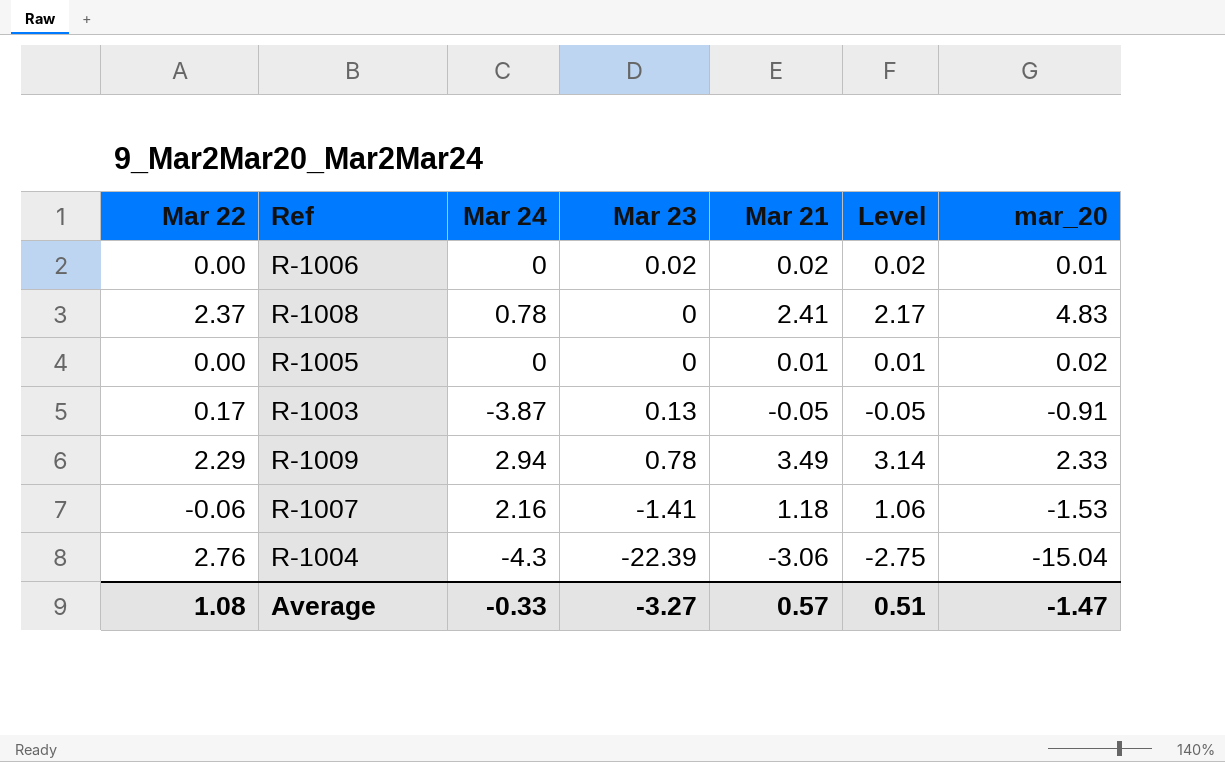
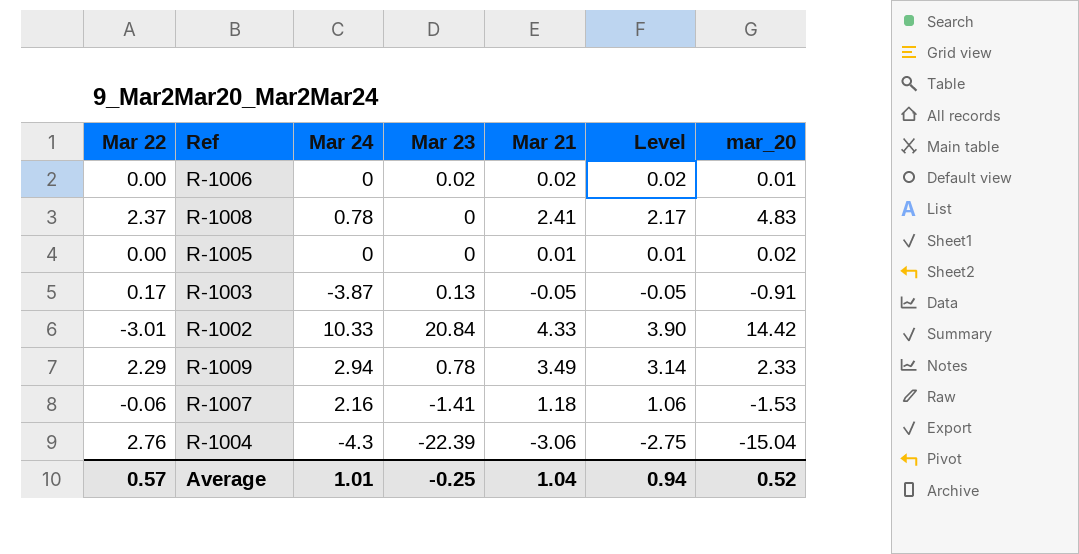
row R-1002: none -> -3.01 | 10.33 | 20.84 | 4.33 | 3.90 | 14.42
Average | Mar 22: 1.08 -> 0.57
Average | Mar 24: -0.33 -> 1.01
Average | Mar 23: -3.27 -> -0.25
Average | Mar 21: 0.57 -> 1.04
Average | Level: 0.51 -> 0.94
Average | mar_20: -1.47 -> 0.52

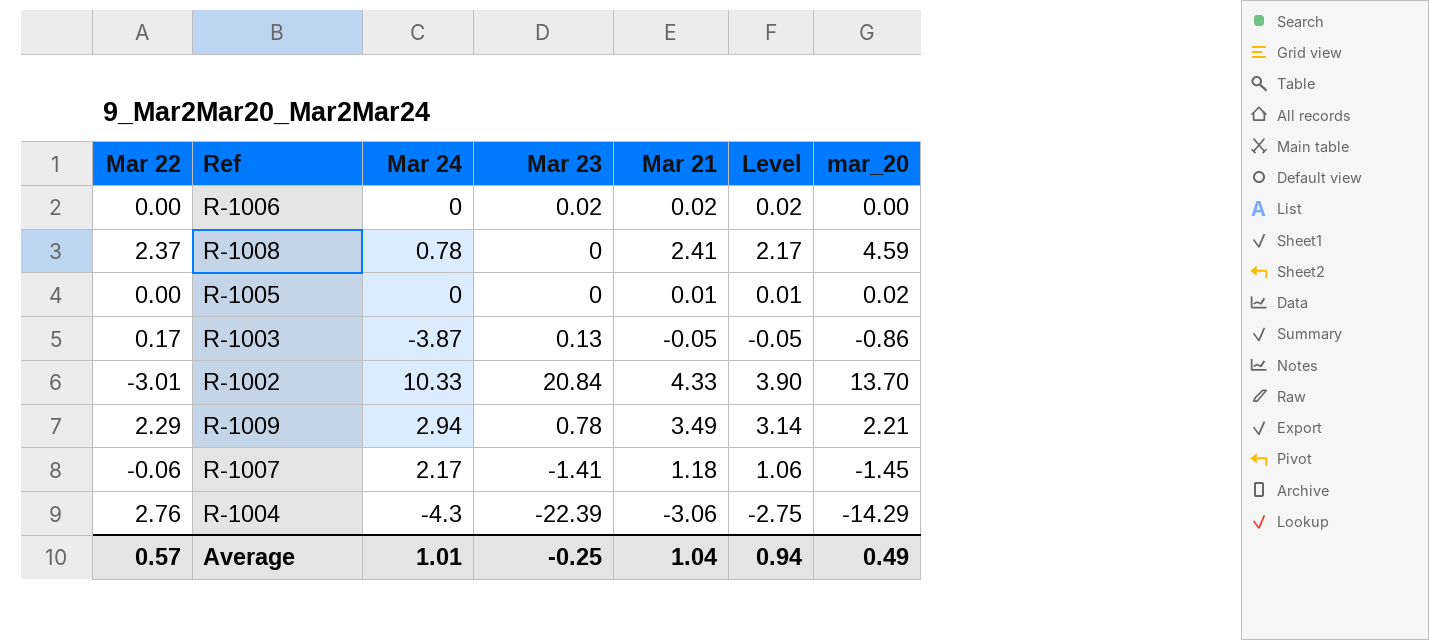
R-1006 | mar_20: 0.01 -> 0.00
R-1008 | mar_20: 4.83 -> 4.59
R-1003 | mar_20: -0.91 -> -0.86
R-1002 | mar_20: 14.42 -> 13.70
R-1009 | mar_20: 2.33 -> 2.21
R-1007 | Mar 24: 2.16 -> 2.17
R-1007 | mar_20: -1.53 -> -1.45
R-1004 | mar_20: -15.04 -> -14.29
Average | mar_20: 0.52 -> 0.49

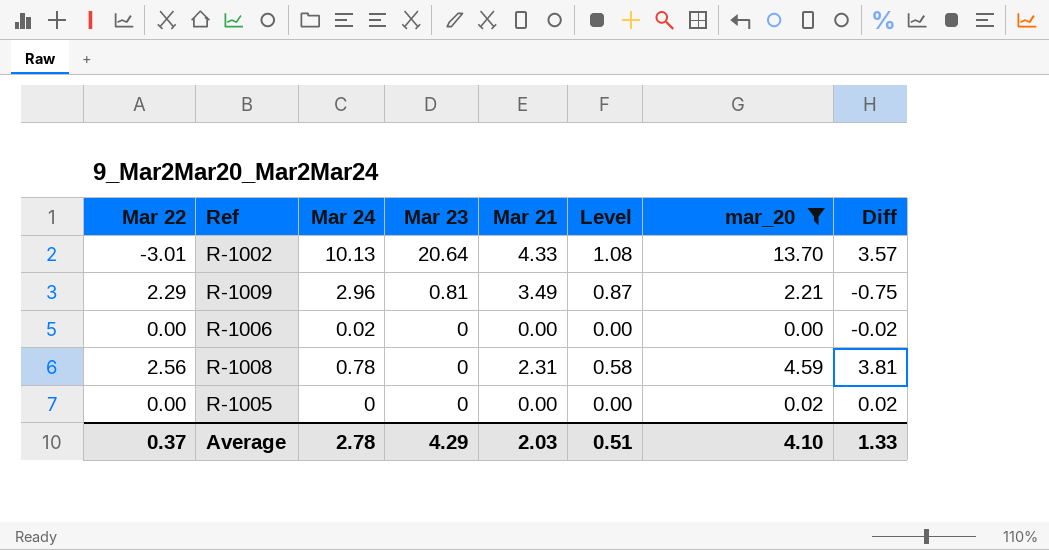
filter: none -> mar_20 >= 0.00
row order: none -> Mar 23 descending
column Level | formula: [Mar 21] * 0.9 -> [Mar 21] * 0.25
column Diff | formula: none -> [mar_20] - [Mar 24]
R-1002 | Mar 24: 10.33 -> 10.13
R-1002 | Mar 23: 20.84 -> 20.64
R-1009 | Mar 24: 2.94 -> 2.96
R-1009 | Mar 23: 0.78 -> 0.81
R-1006 | Mar 24: 0 -> 0.02
R-1006 | Mar 23: 0.02 -> 0
R-1006 | Mar 21: 0.02 -> 0.00
R-1008 | Mar 22: 2.37 -> 2.56
R-1008 | Mar 21: 2.41 -> 2.31
R-1005 | Mar 21: 0.01 -> 0.00
Average | Mar 22: 0.57 -> 0.37
Average | Mar 24: 1.01 -> 2.78
Average | Mar 23: -0.25 -> 4.29
Average | Mar 21: 1.04 -> 2.03
Average | Level: 0.94 -> 0.51
Average | mar_20: 0.49 -> 4.10

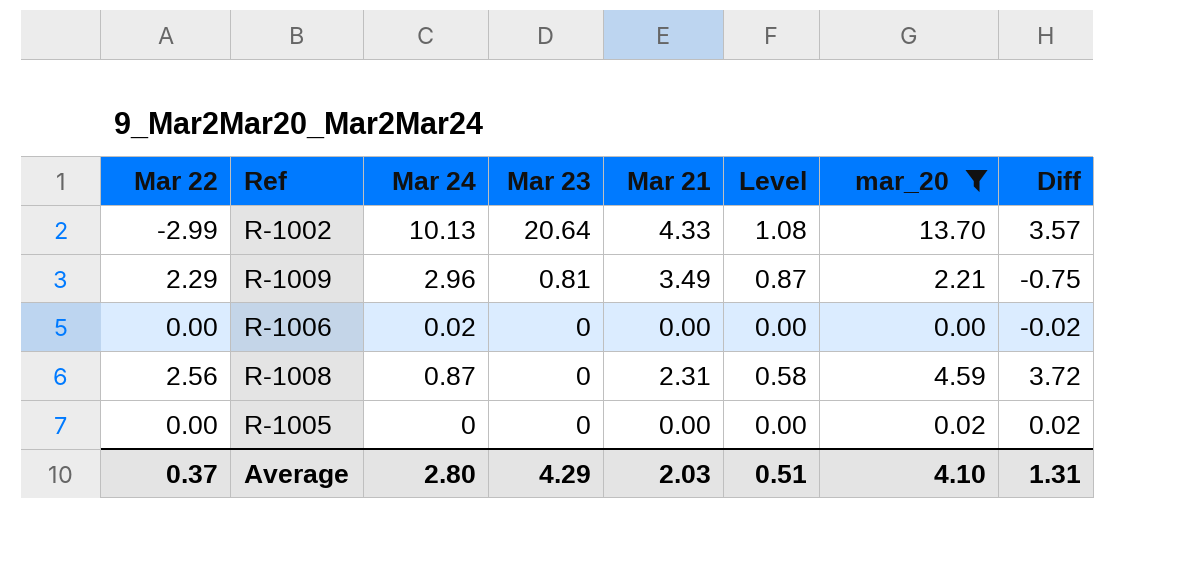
R-1002 | Mar 22: -3.01 -> -2.99
R-1008 | Mar 24: 0.78 -> 0.87
R-1008 | Diff: 3.81 -> 3.72
Average | Mar 24: 2.78 -> 2.80
Average | Diff: 1.33 -> 1.31

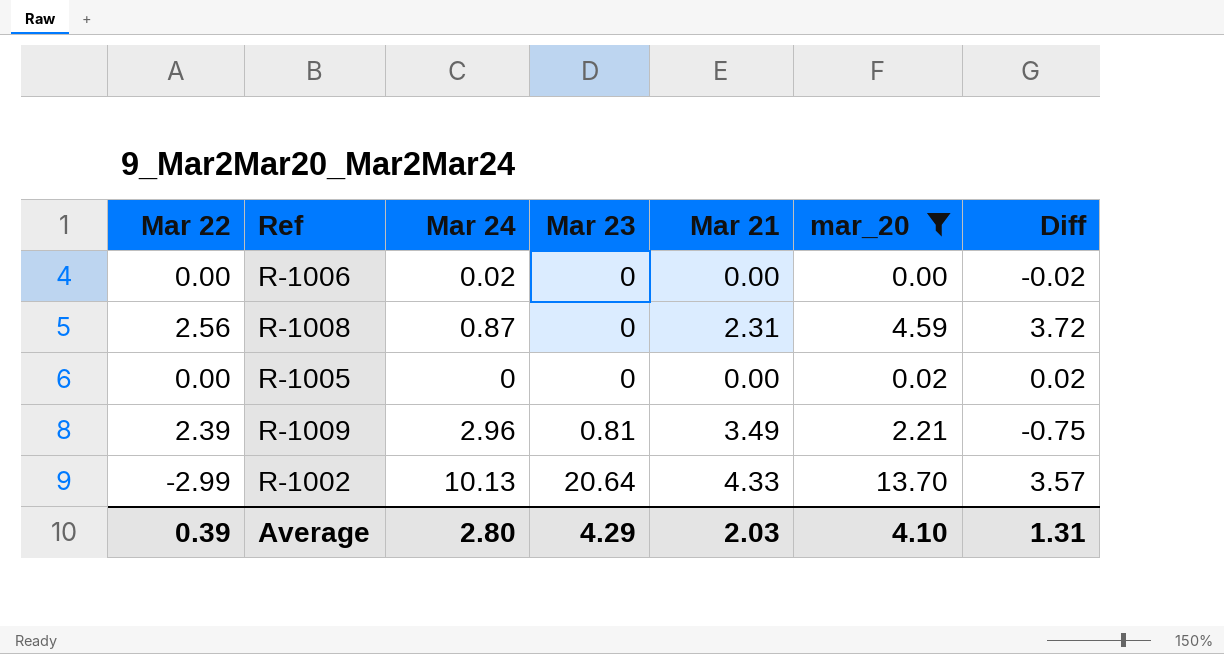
row order: Mar 23 descending -> Mar 23 ascending
column Level | formula: [Mar 21] * 0.25 -> none
R-1009 | Mar 22: 2.29 -> 2.39
Average | Mar 22: 0.37 -> 0.39

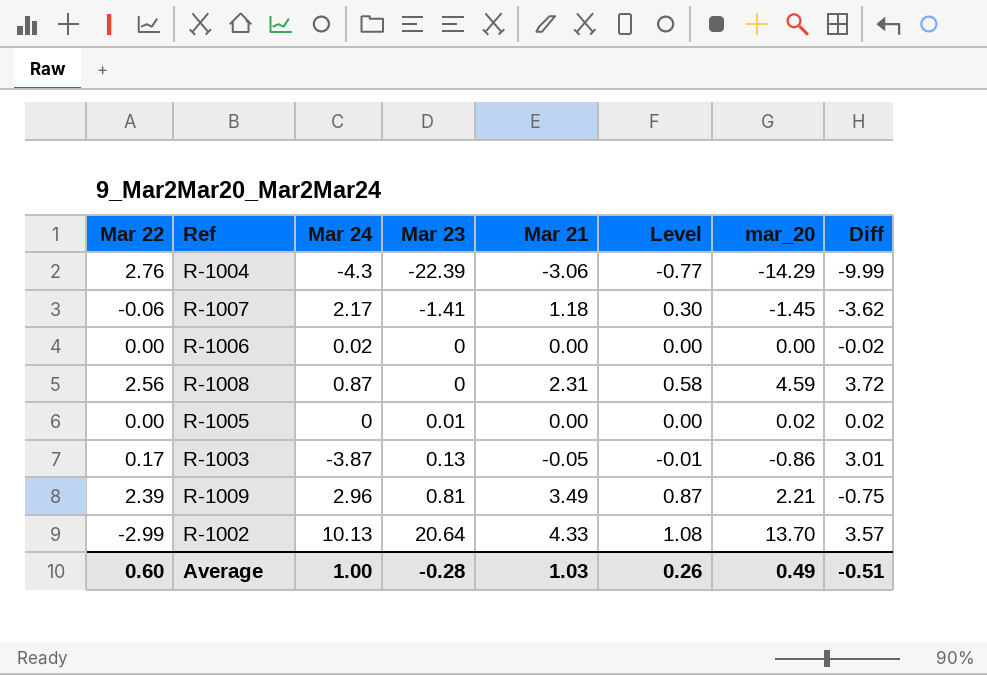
filter: mar_20 >= 0.00 -> none
column Level | formula: none -> [Mar 21] * 0.25
R-1005 | Mar 23: 0 -> 0.01
Average | Mar 22: 0.39 -> 0.60
Average | Mar 24: 2.80 -> 1.00
Average | Mar 23: 4.29 -> -0.28
Average | Mar 21: 2.03 -> 1.03
Average | mar_20: 4.10 -> 0.49
Average | Diff: 1.31 -> -0.51

